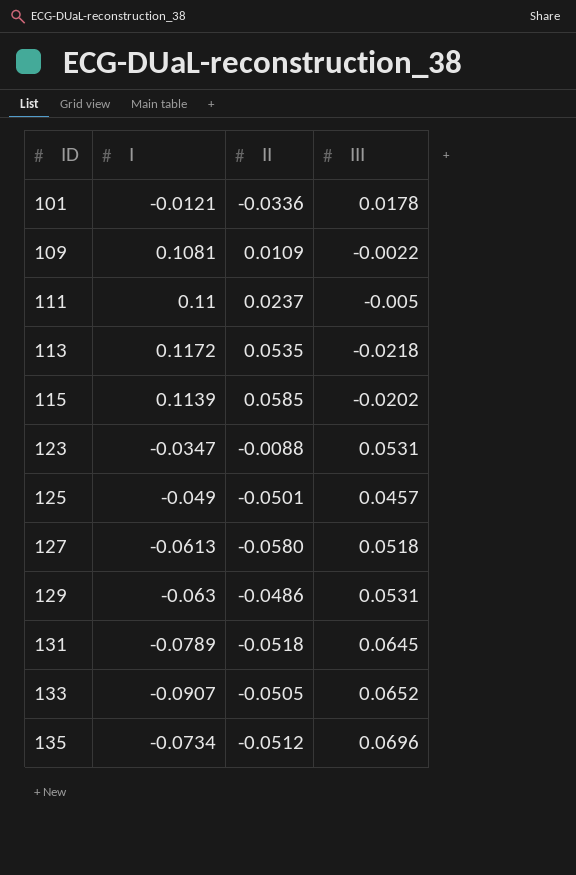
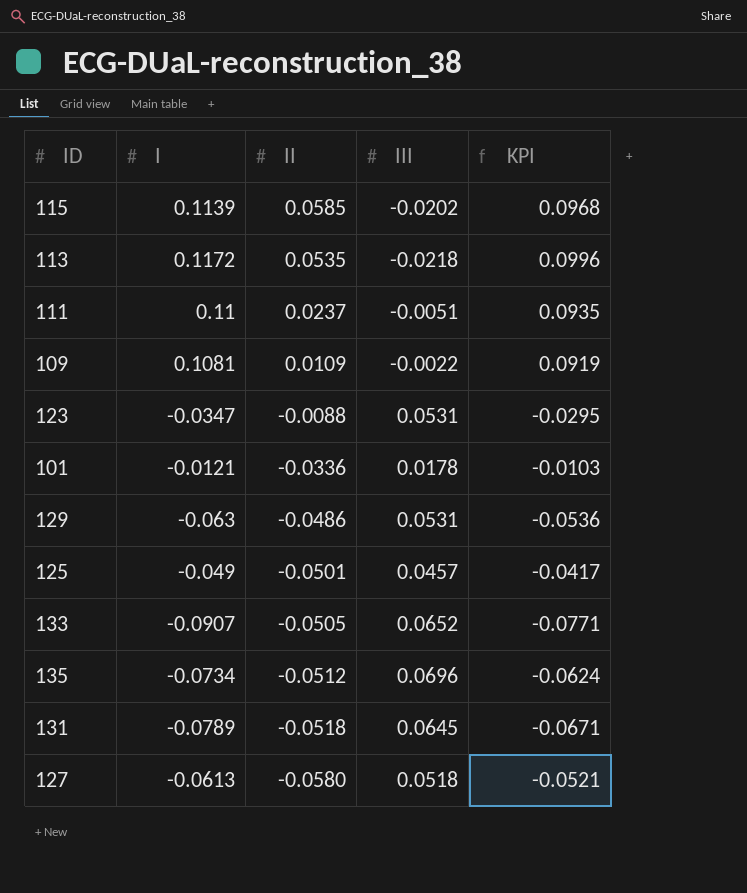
row order: ID ascending -> II descending
column KPI | formula: none -> [I] * 0.85
111 | III: -0.005 -> -0.0051

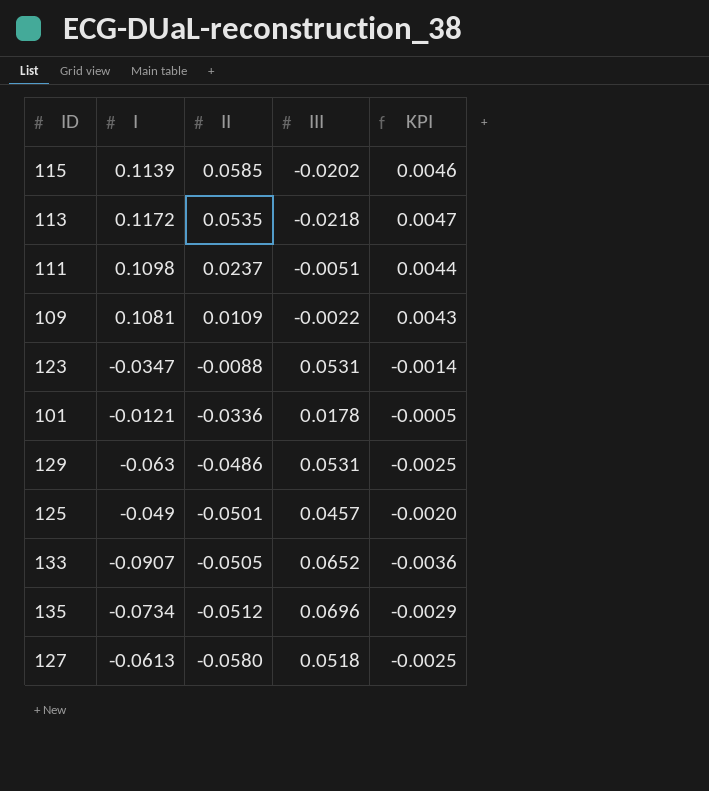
column KPI | formula: [I] * 0.85 -> [I] * 0.04
row 131: -0.0789 | -0.0518 | 0.0645 | -0.0671 -> none
111 | I: 0.11 -> 0.1098

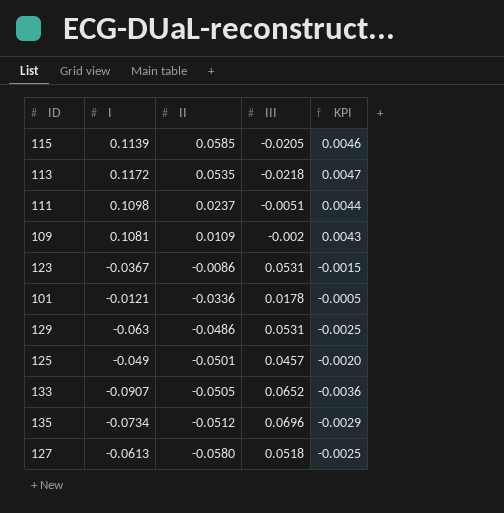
115 | III: -0.0202 -> -0.0205
109 | III: -0.0022 -> -0.002
123 | I: -0.0347 -> -0.0367
123 | II: -0.0088 -> -0.0086
123 | KPI: -0.0014 -> -0.0015

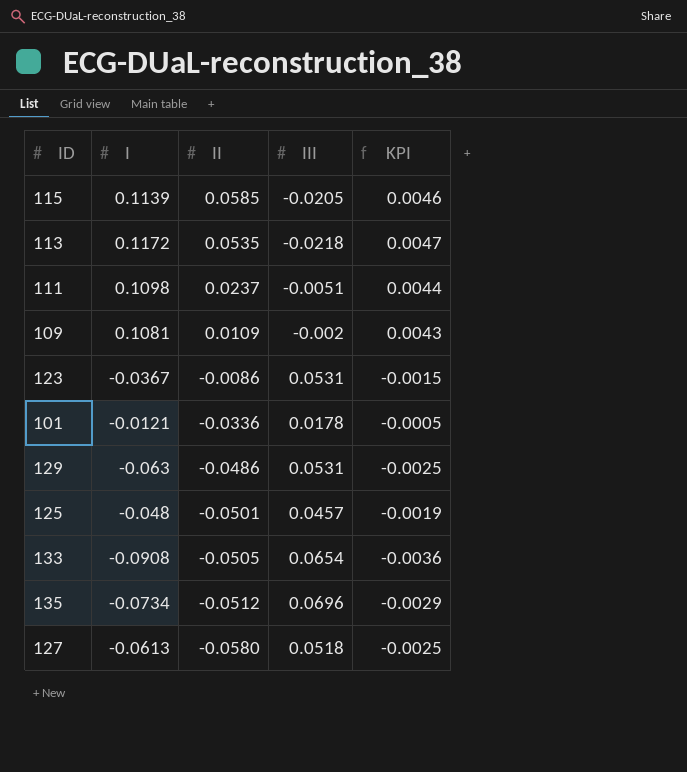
125 | I: -0.049 -> -0.048
125 | KPI: -0.0020 -> -0.0019
133 | I: -0.0907 -> -0.0908
133 | III: 0.0652 -> 0.0654

